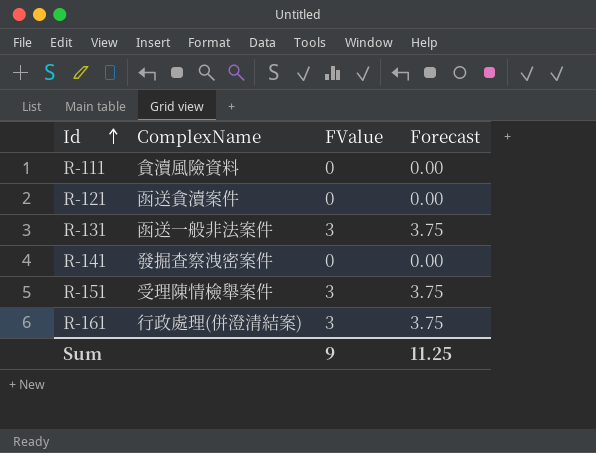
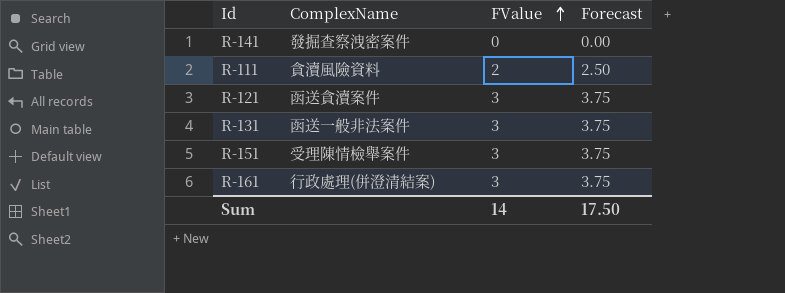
row order: Id ascending -> FValue ascending
R-111 | FValue: 0 -> 2
R-111 | Forecast: 0.00 -> 2.50
R-121 | FValue: 0 -> 3
R-121 | Forecast: 0.00 -> 3.75
Sum | FValue: 9 -> 14
Sum | Forecast: 11.25 -> 17.50

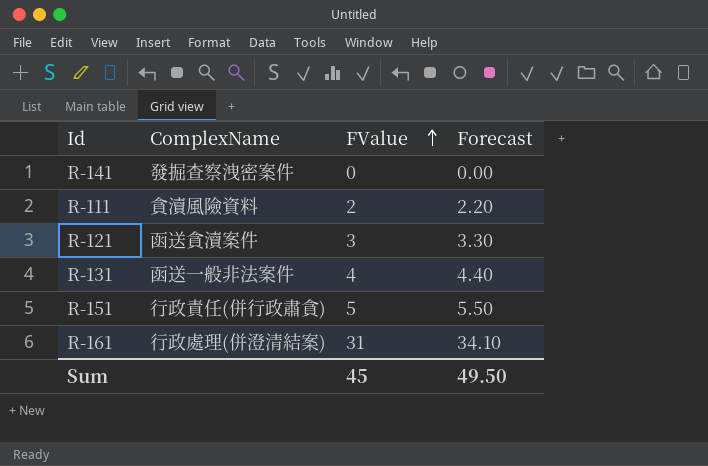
column Forecast | formula: [FValue] * 1.25 -> [FValue] * 1.1
R-131 | FValue: 3 -> 4
R-151 | ComplexName: 受理陳情檢舉案件 -> 行政責任(併行政肅貪)
R-151 | FValue: 3 -> 5
R-161 | FValue: 3 -> 31
Sum | FValue: 14 -> 45
Sum | Forecast: 17.50 -> 49.50

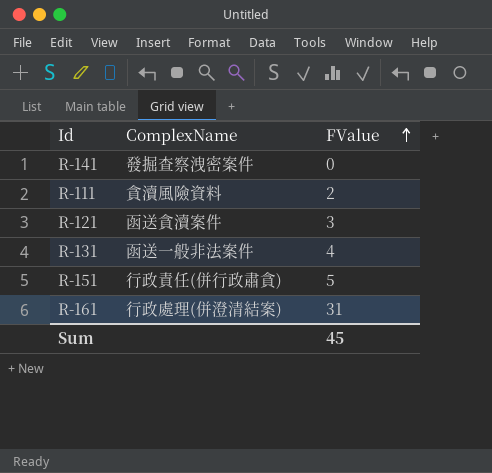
column Forecast | formula: [FValue] * 1.1 -> none

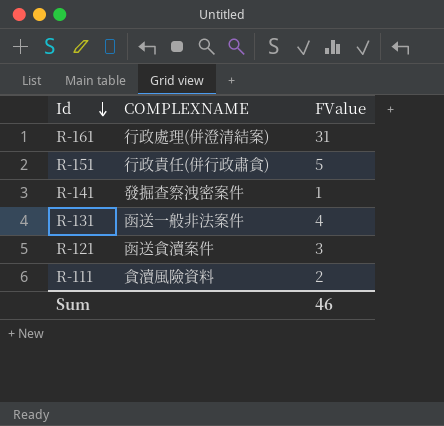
row order: FValue ascending -> Id descending
column name: ComplexName -> COMPLEXNAME
R-141 | FValue: 0 -> 1
Sum | FValue: 45 -> 46

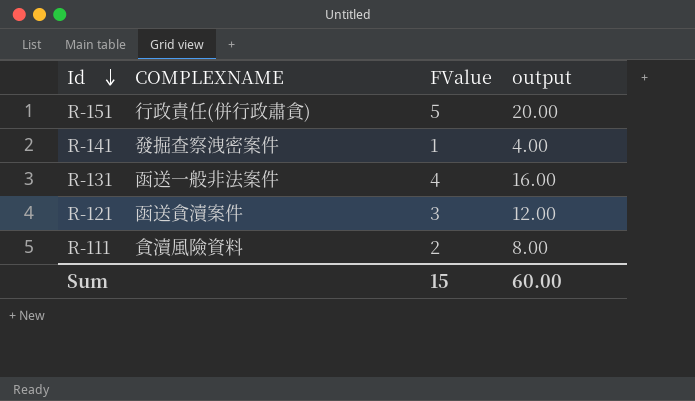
column output | formula: none -> [FValue] * 4
row R-161: 行政處理(併澄清結案) | 31 -> none
Sum | FValue: 46 -> 15

